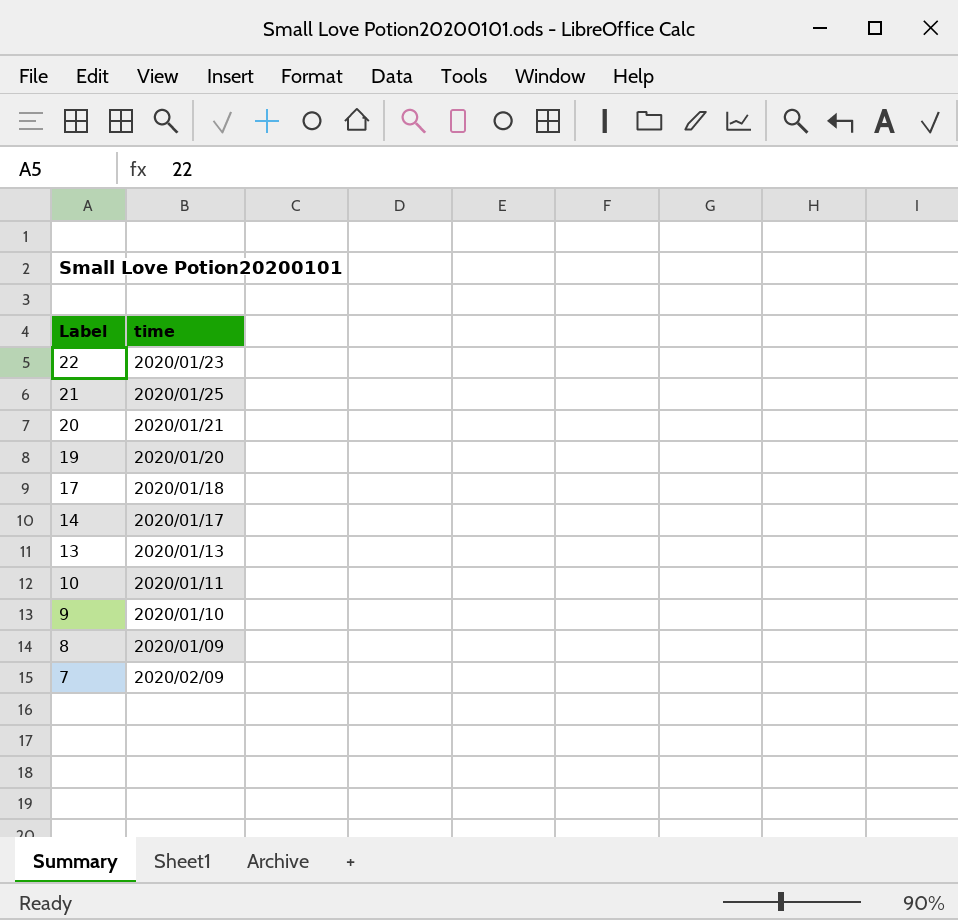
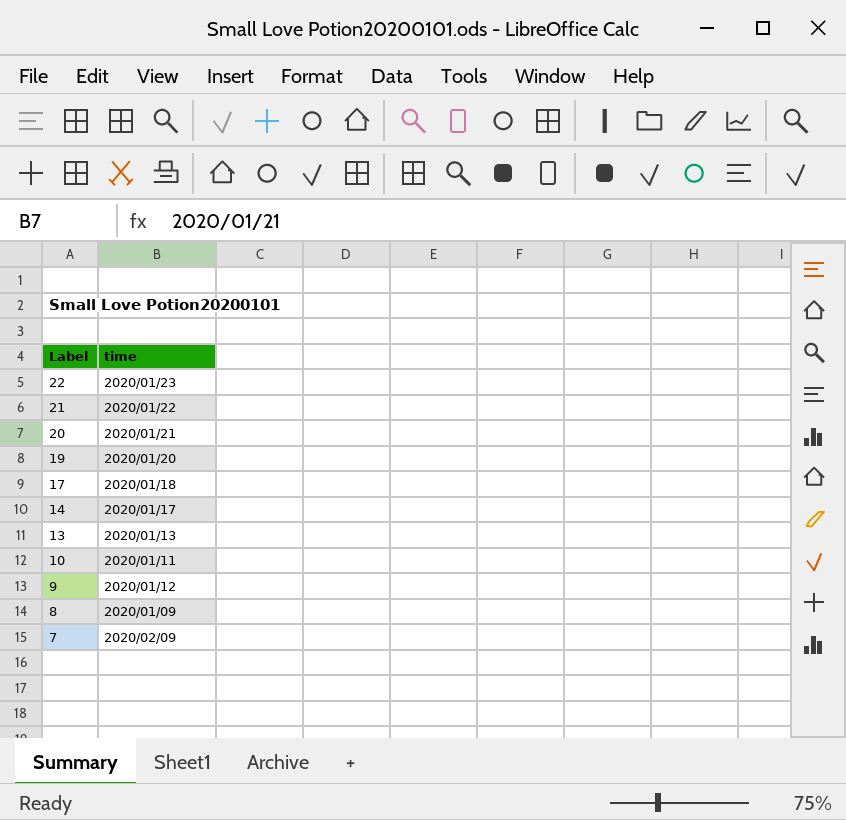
21 | time: 2020/01/25 -> 2020/01/22
9 | time: 2020/01/10 -> 2020/01/12

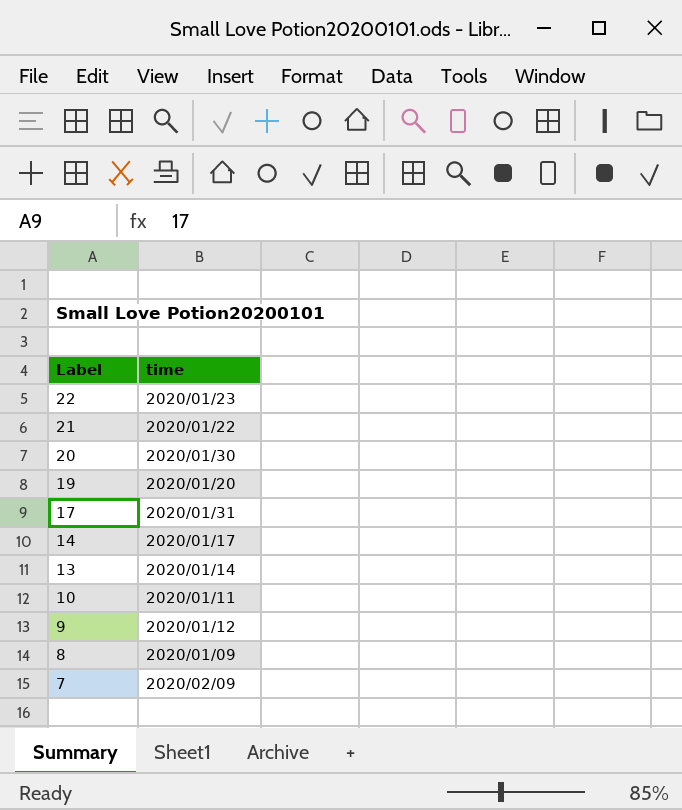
20 | time: 2020/01/21 -> 2020/01/30
17 | time: 2020/01/18 -> 2020/01/31
13 | time: 2020/01/13 -> 2020/01/14

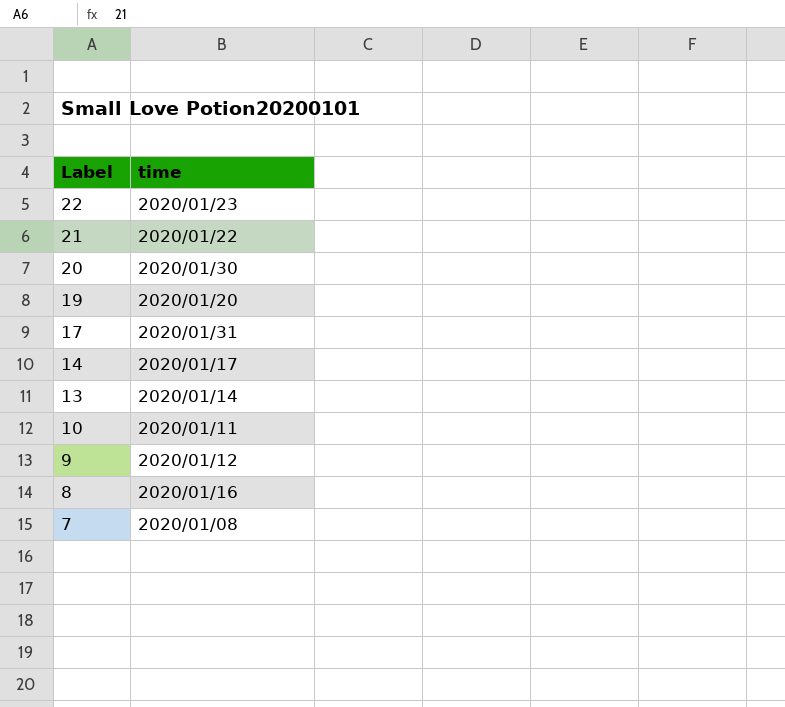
8 | time: 2020/01/09 -> 2020/01/16
7 | time: 2020/02/09 -> 2020/01/08

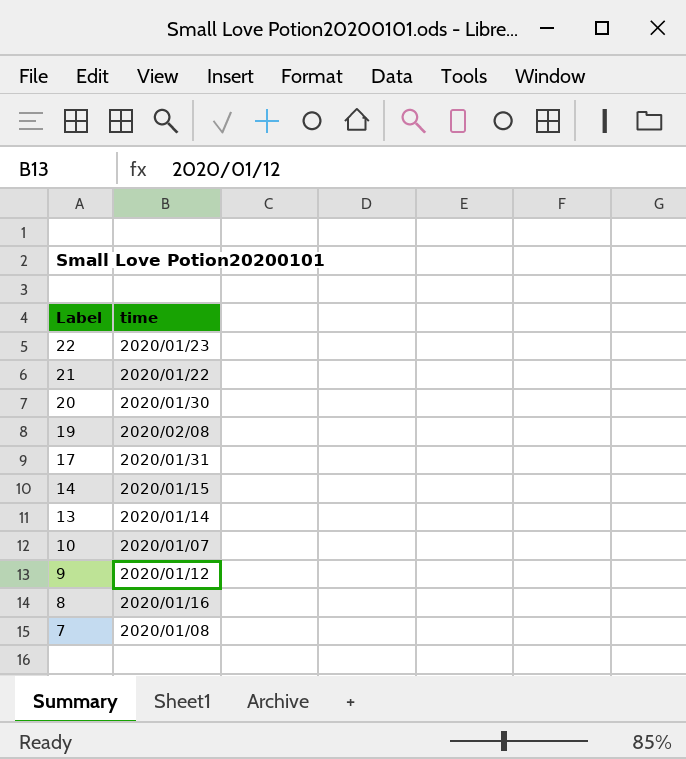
19 | time: 2020/01/20 -> 2020/02/08
14 | time: 2020/01/17 -> 2020/01/15
10 | time: 2020/01/11 -> 2020/01/07

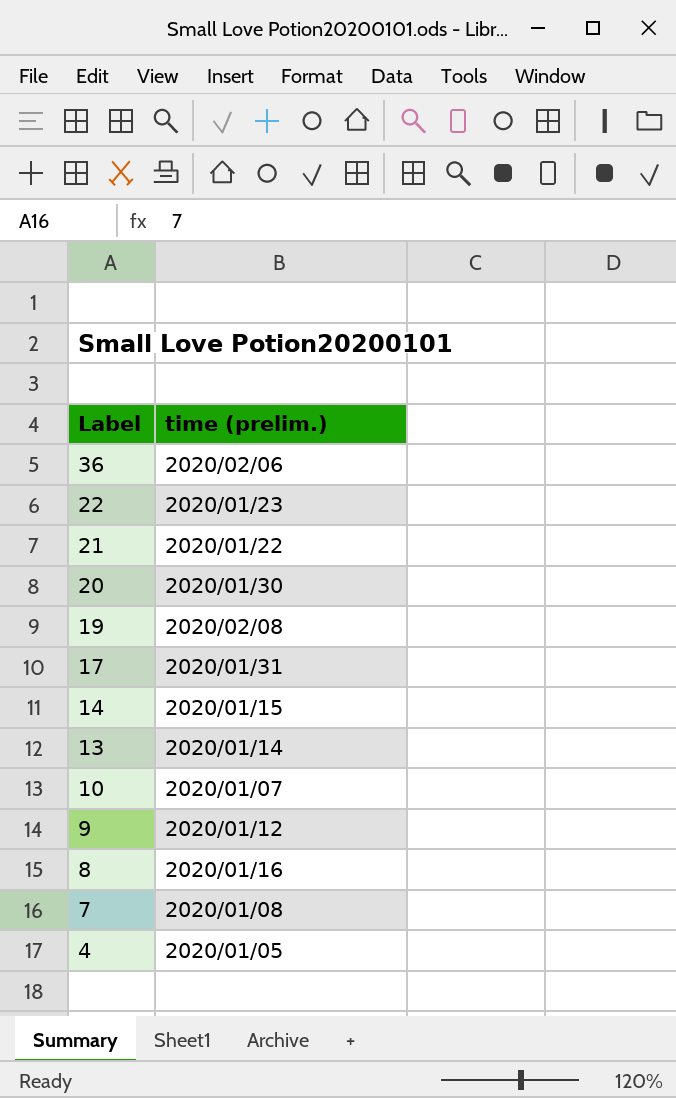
column name: time -> time (prelim.)
row 36: none -> 2020/02/06
row 4: none -> 2020/01/05

